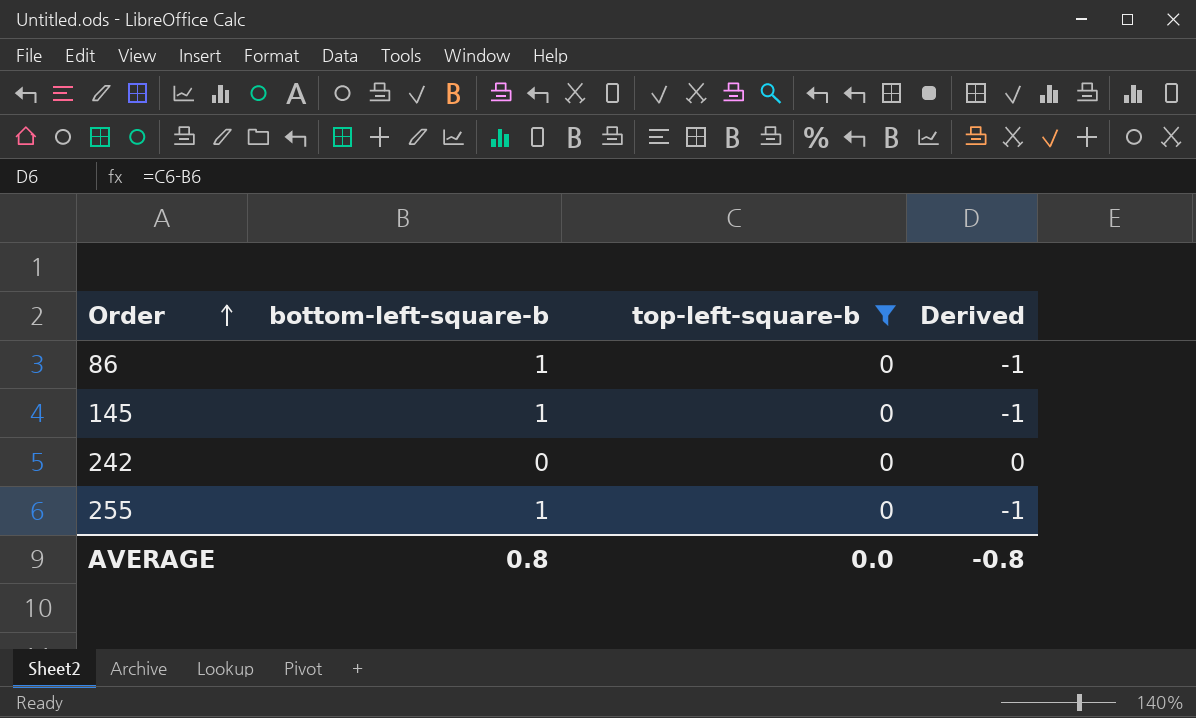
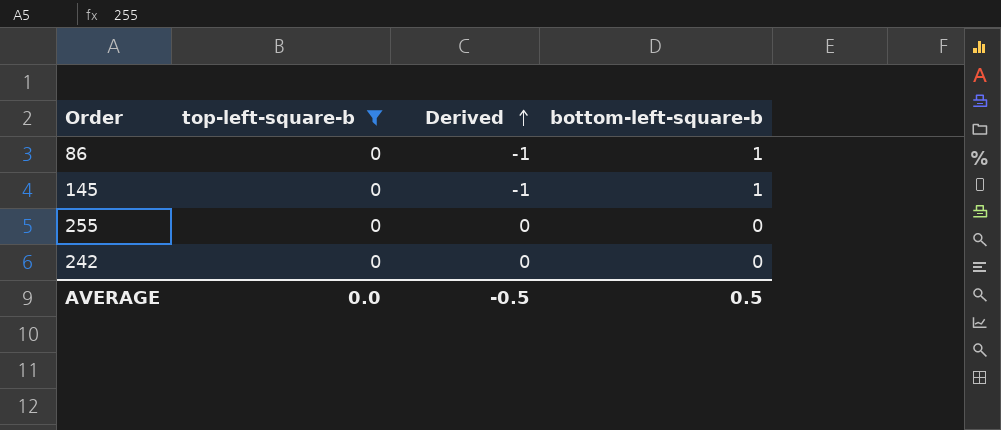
row order: Order ascending -> Derived ascending
column bottom-left-square-b | position: 2 -> 4
255 | Derived: -1 -> 0
255 | bottom-left-square-b: 1 -> 0
AVERAGE | Derived: -0.8 -> -0.5
AVERAGE | bottom-left-square-b: 0.8 -> 0.5

